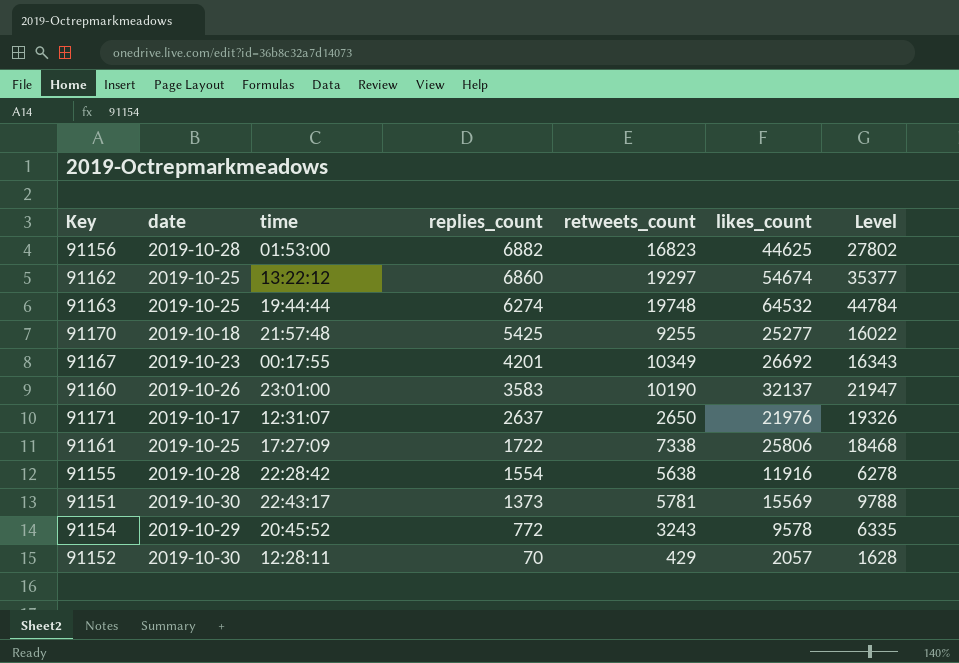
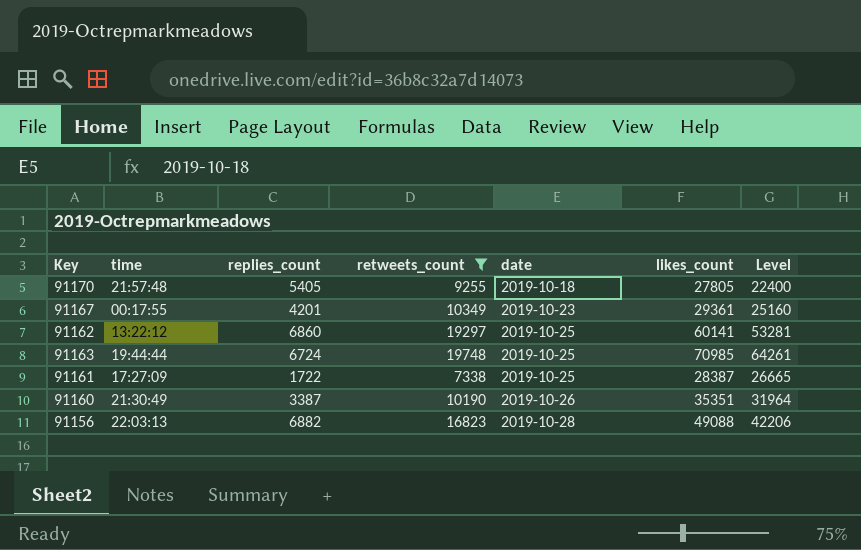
filter: none -> retweets_count >= 7338
row order: replies_count descending -> date ascending
column date | position: 2 -> 5
column Level | formula: [likes_count] - [retweets_count] -> [likes_count] - [replies_count]
91170 | replies_count: 5425 -> 5405
91170 | likes_count: 25277 -> 27805
91167 | likes_count: 26692 -> 29361
91162 | likes_count: 54674 -> 60141
91163 | replies_count: 6274 -> 6724
91163 | likes_count: 64532 -> 70985
91161 | likes_count: 25806 -> 28387
91160 | time: 23:01:00 -> 21:30:49
91160 | replies_count: 3583 -> 3387
91160 | likes_count: 32137 -> 35351
91156 | time: 01:53:00 -> 22:03:13
91156 | likes_count: 44625 -> 49088

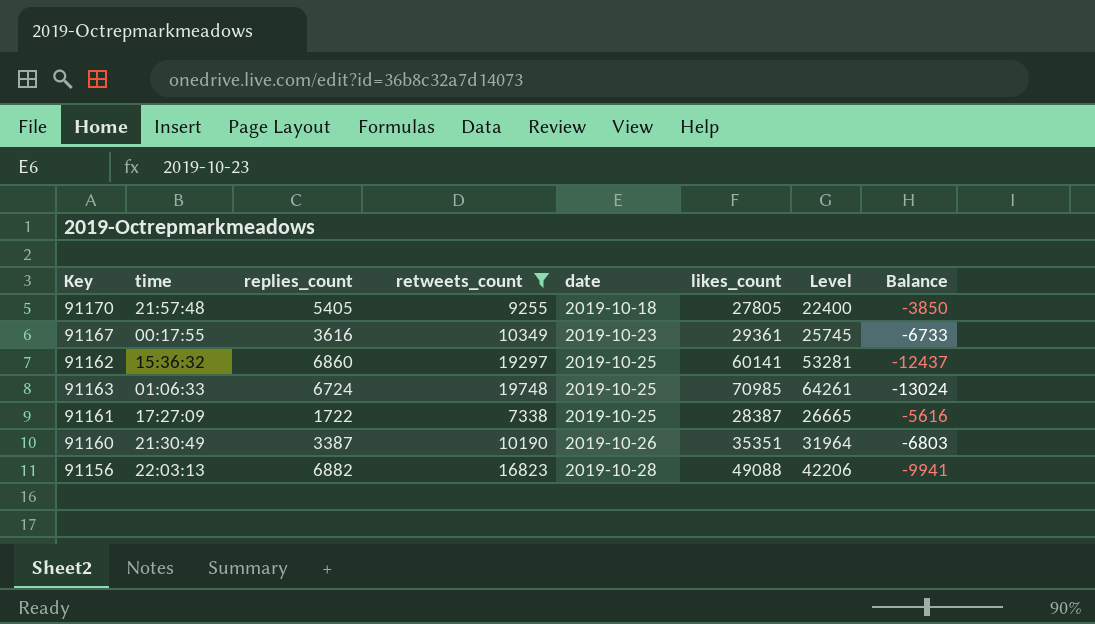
column Balance | formula: none -> [replies_count] - [retweets_count]
91167 | replies_count: 4201 -> 3616
91167 | Level: 25160 -> 25745
91162 | time: 13:22:12 -> 15:36:32
91163 | time: 19:44:44 -> 01:06:33

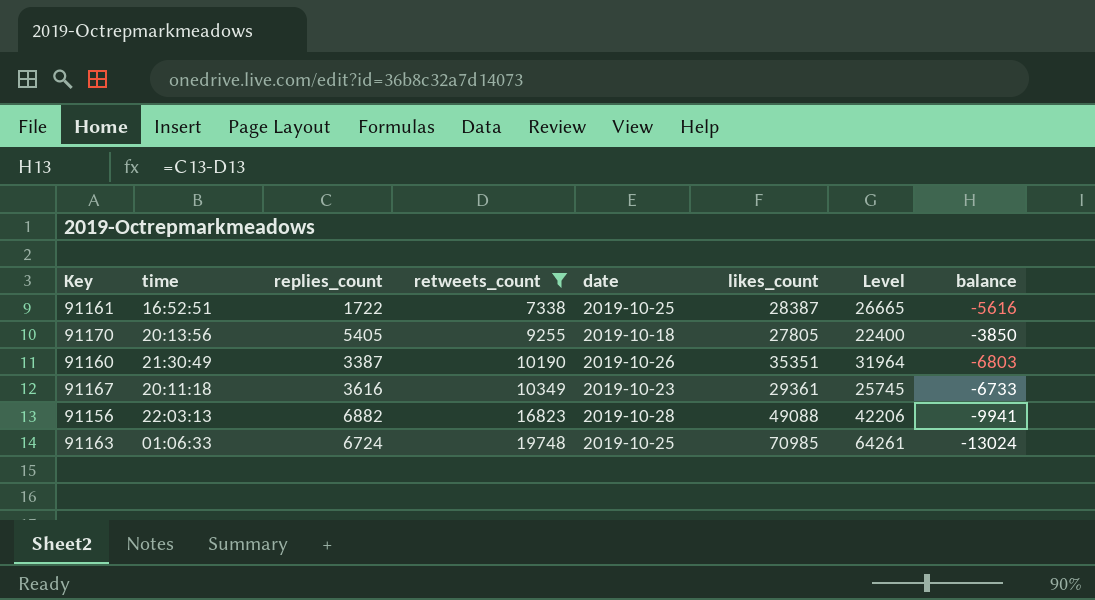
row order: date ascending -> retweets_count ascending
column name: Balance -> balance
row 91162: 15:36:32 | 6860 | 19297 | 2019-10-25 | 60141 | 53281 | -12437 -> none
91161 | time: 17:27:09 -> 16:52:51
91170 | time: 21:57:48 -> 20:13:56
91167 | time: 00:17:55 -> 20:11:18

